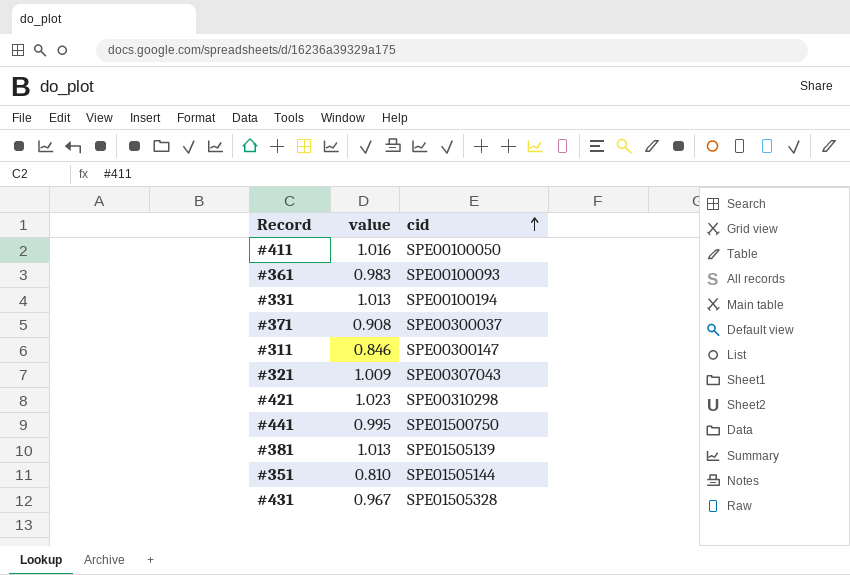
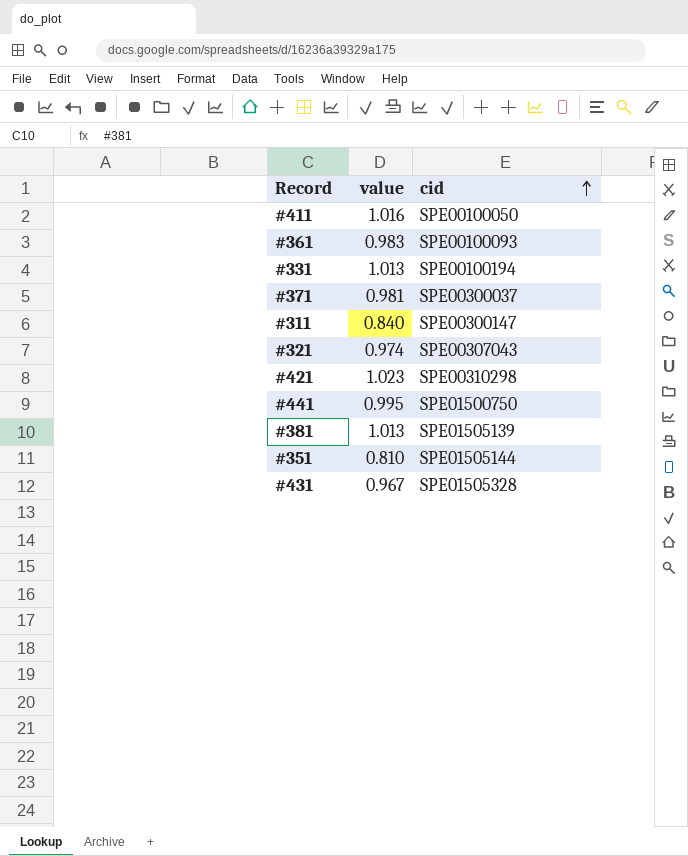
#371 | value: 0.908 -> 0.981
#311 | value: 0.846 -> 0.840
#321 | value: 1.009 -> 0.974

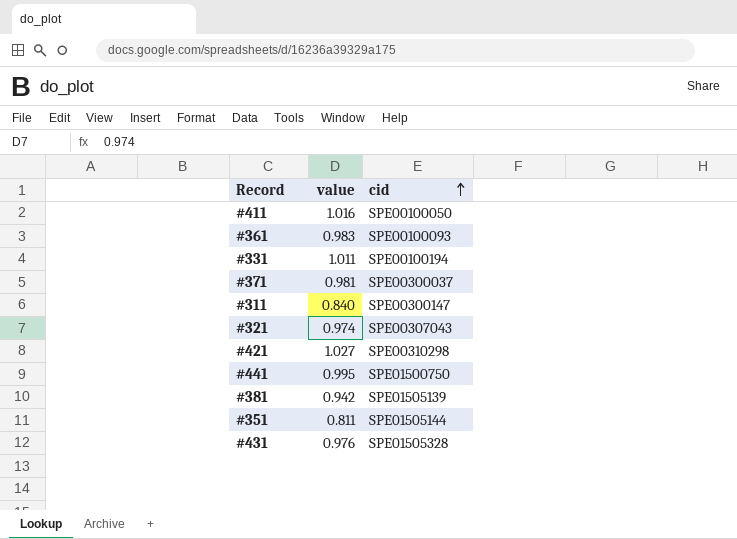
#331 | value: 1.013 -> 1.011
#421 | value: 1.023 -> 1.027
#381 | value: 1.013 -> 0.942
#351 | value: 0.810 -> 0.811
#431 | value: 0.967 -> 0.976

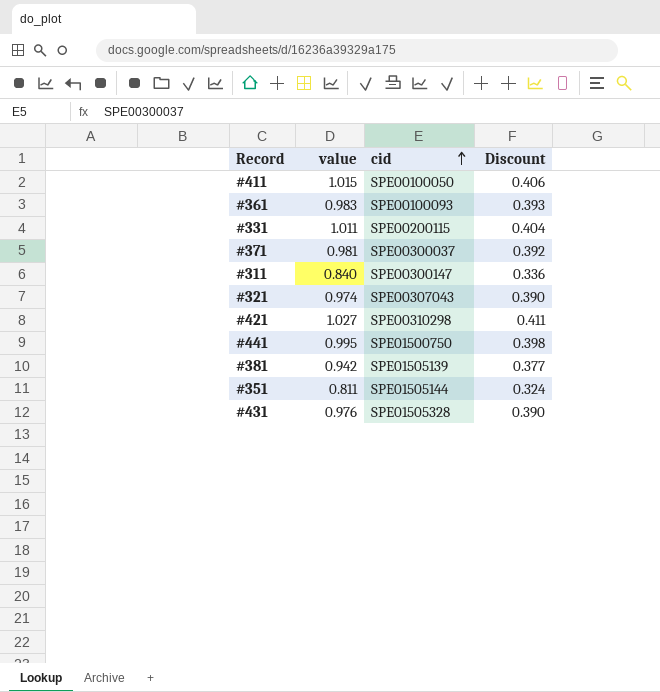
column Discount | formula: none -> [value] * 0.4
#411 | value: 1.016 -> 1.015
#331 | cid: SPE00100194 -> SPE00200115

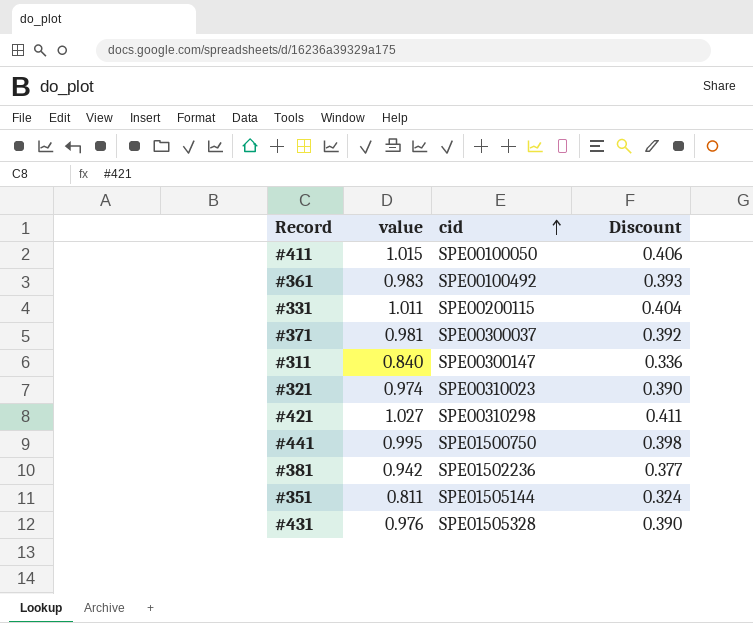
#361 | cid: SPE00100093 -> SPE00100492
#321 | cid: SPE00307043 -> SPE00310023
#381 | cid: SPE01505139 -> SPE01502236

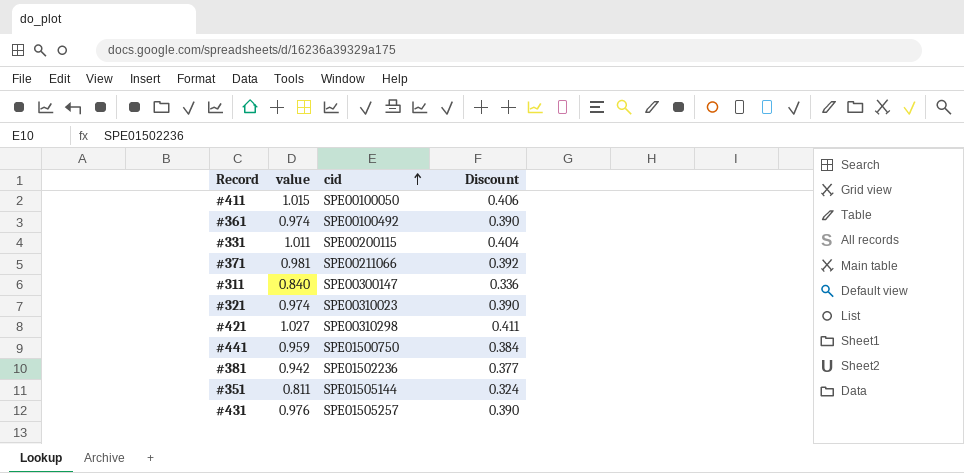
#361 | value: 0.983 -> 0.974
#361 | Discount: 0.393 -> 0.390
#371 | cid: SPE00300037 -> SPE00211066
#441 | value: 0.995 -> 0.959
#441 | Discount: 0.398 -> 0.384
#431 | cid: SPE01505328 -> SPE01505257

